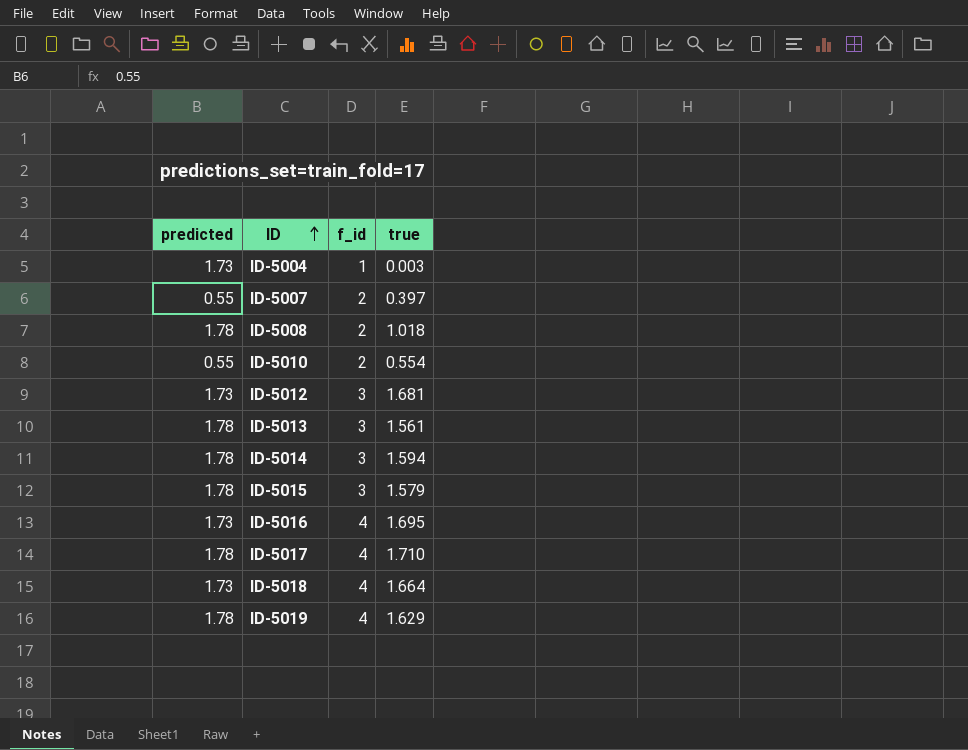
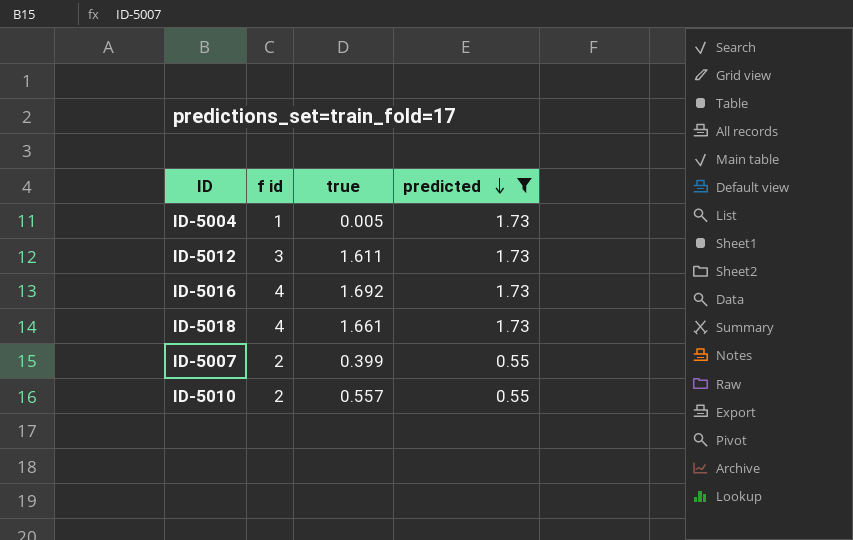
filter: none -> predicted != 1.78
row order: ID ascending -> predicted descending
column name: f_id -> f id
column predicted | position: 1 -> 4
ID-5004 | true: 0.003 -> 0.005
ID-5012 | true: 1.681 -> 1.611
ID-5016 | true: 1.695 -> 1.692
ID-5018 | true: 1.664 -> 1.661
ID-5007 | true: 0.397 -> 0.399
ID-5010 | true: 0.554 -> 0.557

